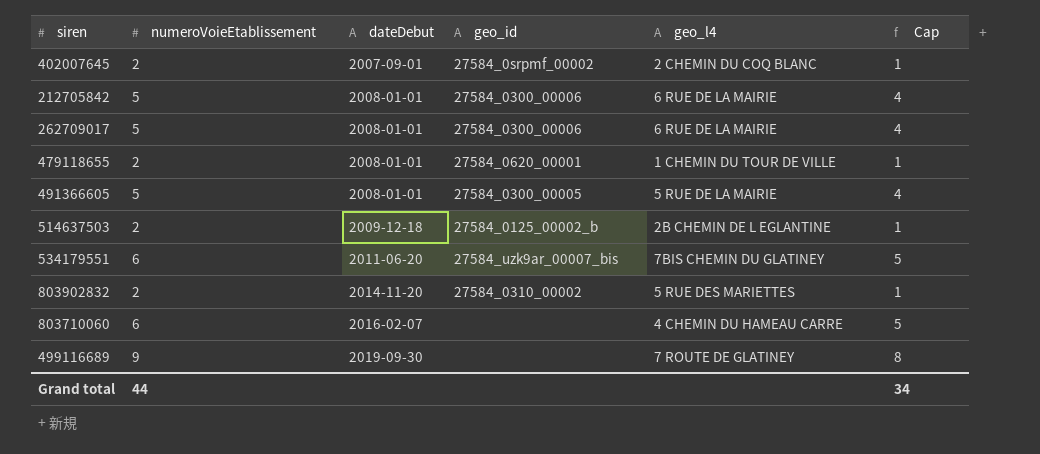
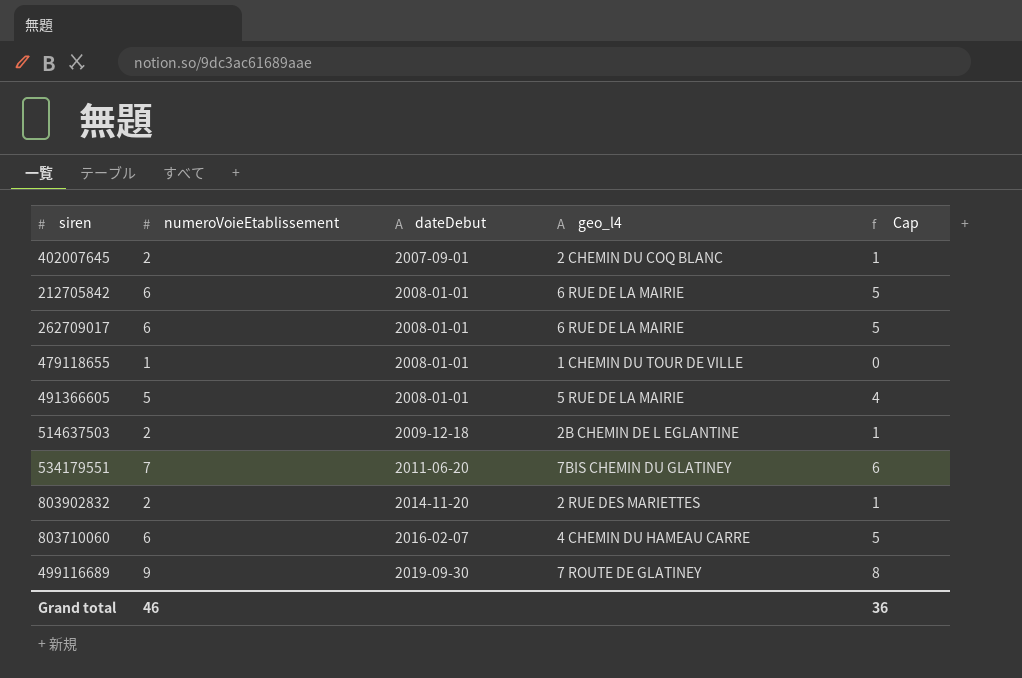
column geo_id | position: 4 -> none
212705842 | numeroVoieEtablissement: 5 -> 6
212705842 | Cap: 4 -> 5
262709017 | numeroVoieEtablissement: 5 -> 6
262709017 | Cap: 4 -> 5
479118655 | numeroVoieEtablissement: 2 -> 1
479118655 | Cap: 1 -> 0
534179551 | numeroVoieEtablissement: 6 -> 7
534179551 | Cap: 5 -> 6
803902832 | geo_l4: 5 RUE DES MARIETTES -> 2 RUE DES MARIETTES
Grand total | numeroVoieEtablissement: 44 -> 46
Grand total | Cap: 34 -> 36

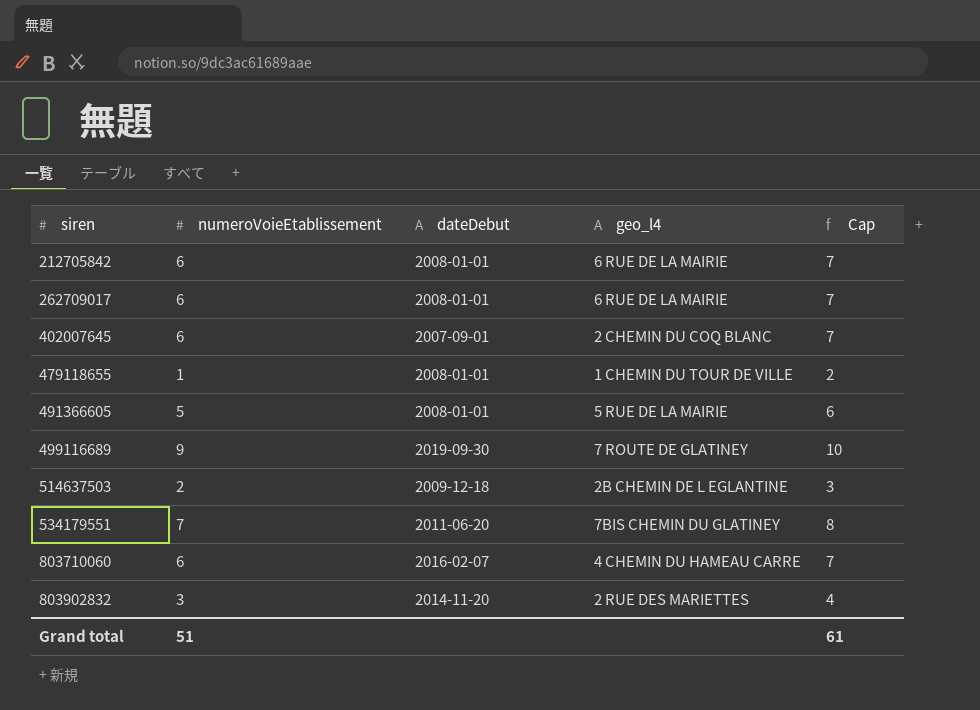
row order: dateDebut ascending -> siren ascending
column Cap | formula: [numeroVoieEtablissement] - 1 -> [numeroVoieEtablissement] + 1
402007645 | numeroVoieEtablissement: 2 -> 6
803902832 | numeroVoieEtablissement: 2 -> 3
Grand total | numeroVoieEtablissement: 46 -> 51
Grand total | Cap: 36 -> 61

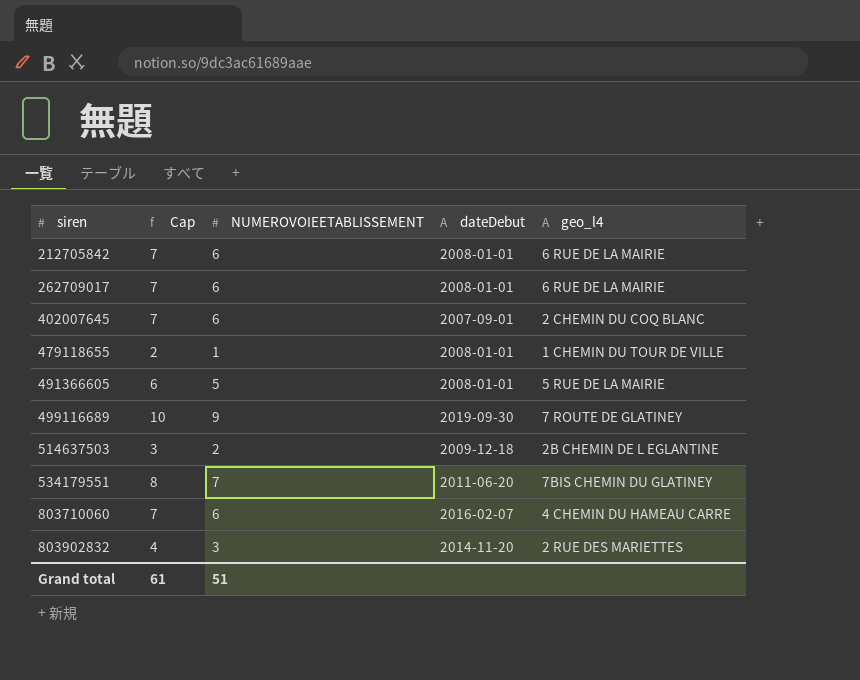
column Cap | position: 5 -> 2
column name: numeroVoieEtablissement -> NUMEROVOIEETABLISSEMENT

